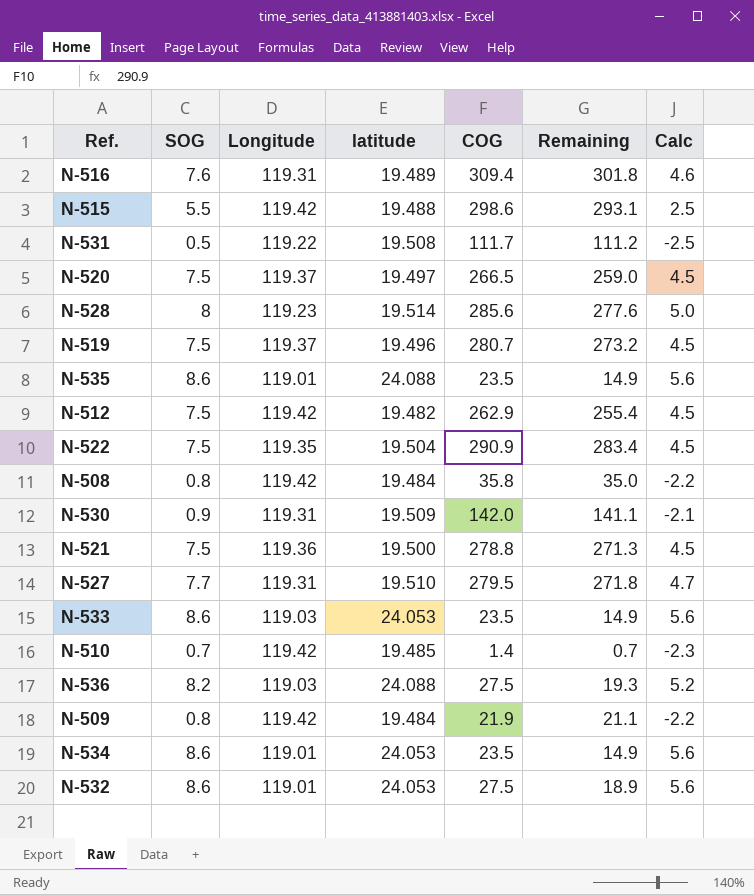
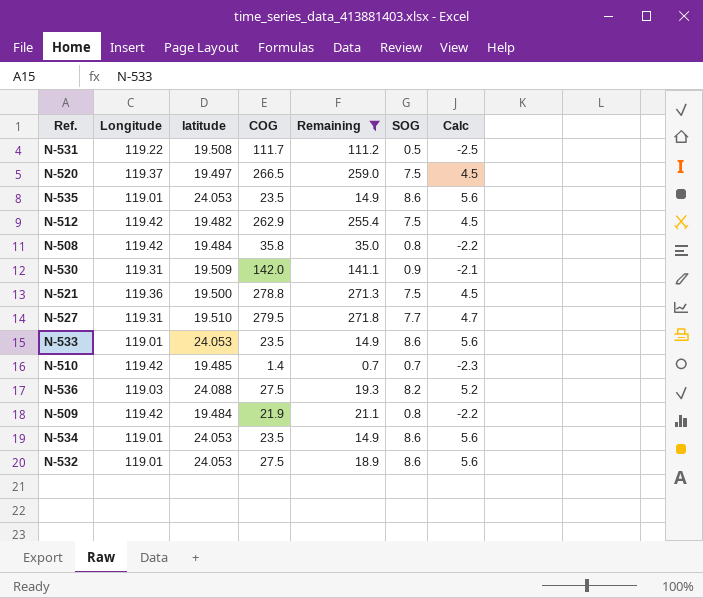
filter: none -> Remaining <= 271.8
column SOG | position: 2 -> 6
N-535 | latitude: 24.088 -> 24.053
N-533 | Longitude: 119.03 -> 119.01

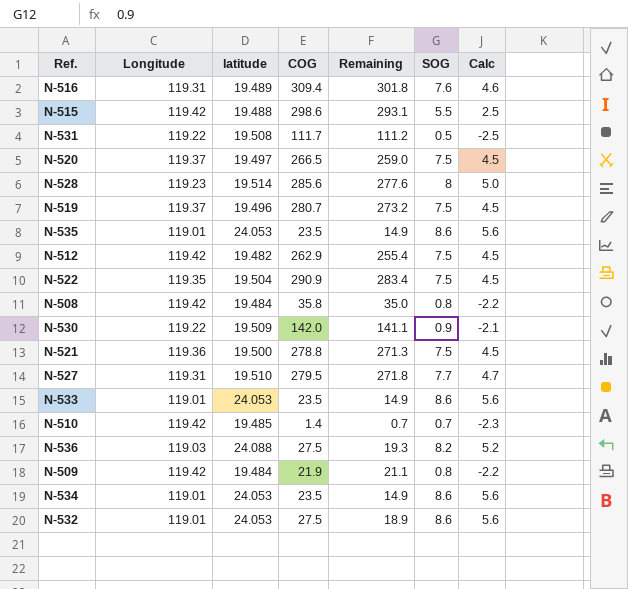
filter: Remaining <= 271.8 -> none
N-530 | Longitude: 119.31 -> 119.22

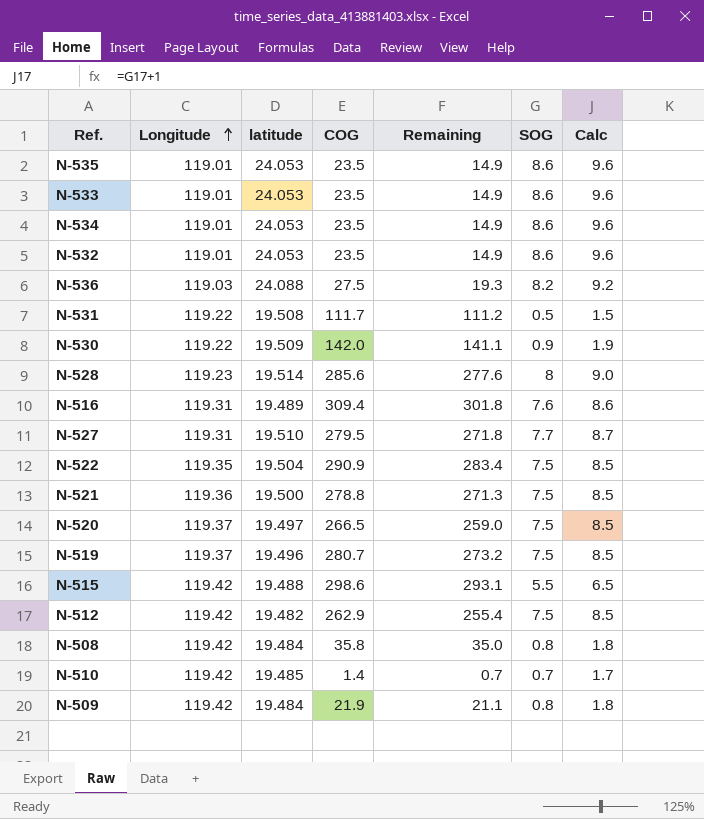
row order: none -> Longitude ascending
column Calc | formula: [SOG] - 3 -> [SOG] + 1
N-532 | COG: 27.5 -> 23.5
N-532 | Remaining: 18.9 -> 14.9

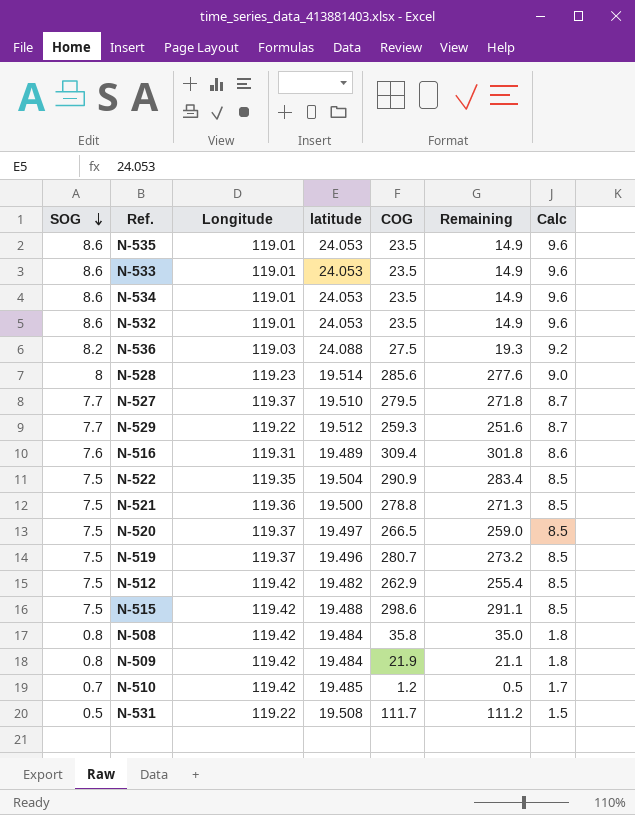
row order: Longitude ascending -> SOG descending
column SOG | position: 6 -> 1
row N-530: 119.22 | 19.509 | 142.0 | 141.1 | 0.9 | 1.9 -> none
N-527 | Longitude: 119.31 -> 119.37
row N-529: none -> 7.7 | 119.22 | 19.512 | 259.3 | 251.6 | 8.7
N-515 | SOG: 5.5 -> 7.5
N-515 | Remaining: 293.1 -> 291.1
N-515 | Calc: 6.5 -> 8.5
N-510 | COG: 1.4 -> 1.2
N-510 | Remaining: 0.7 -> 0.5

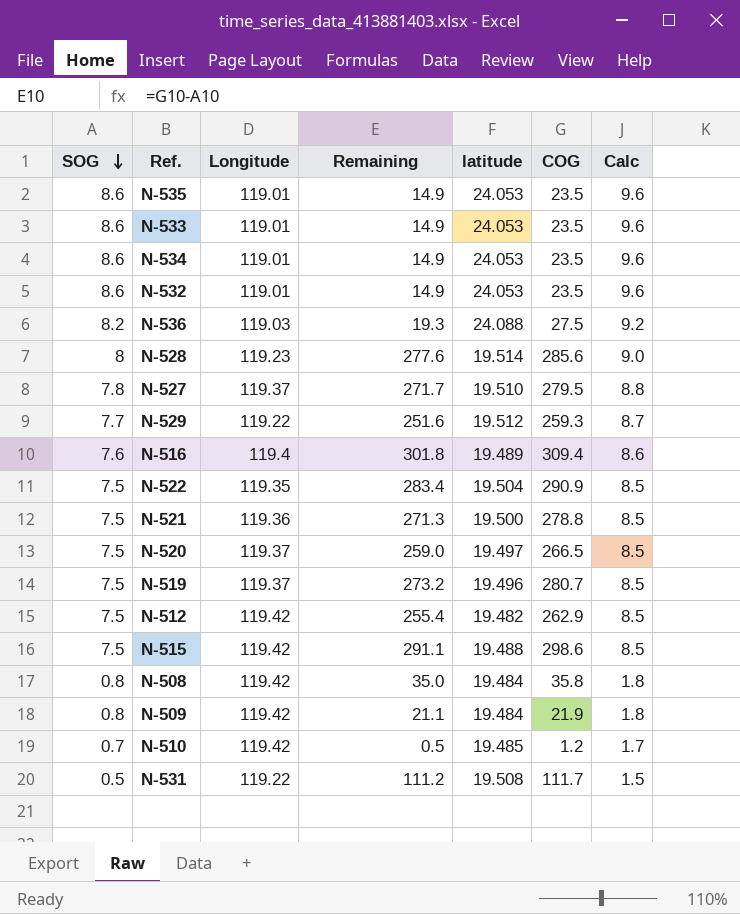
column Remaining | position: 6 -> 4
N-527 | SOG: 7.7 -> 7.8
N-527 | Remaining: 271.8 -> 271.7
N-527 | Calc: 8.7 -> 8.8
N-516 | Longitude: 119.31 -> 119.4

